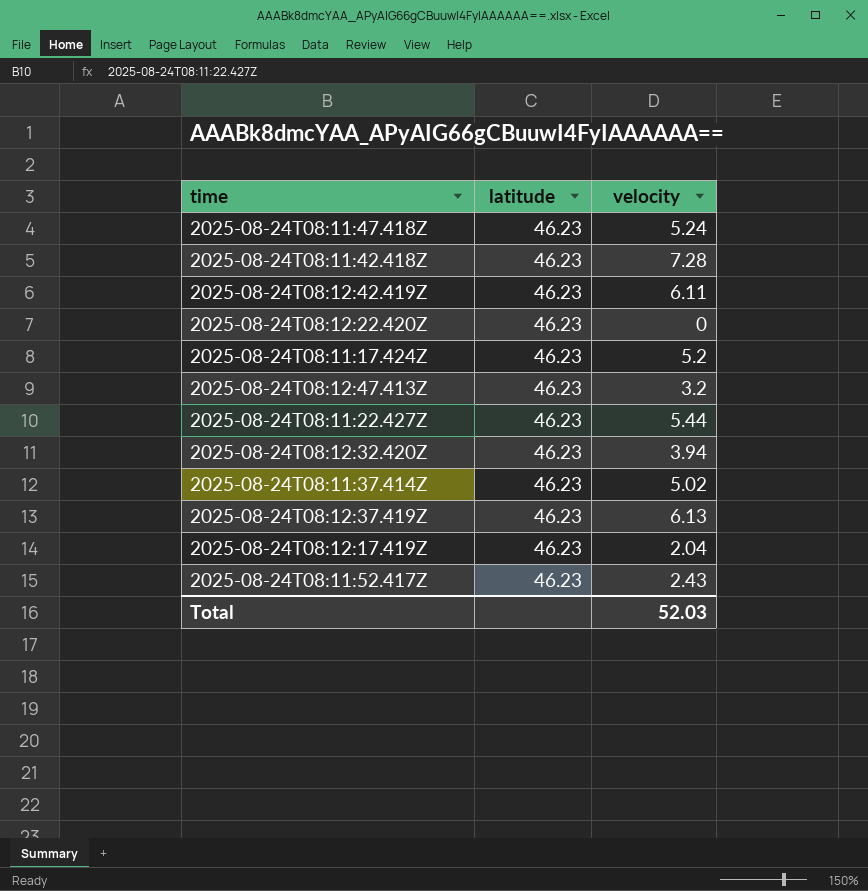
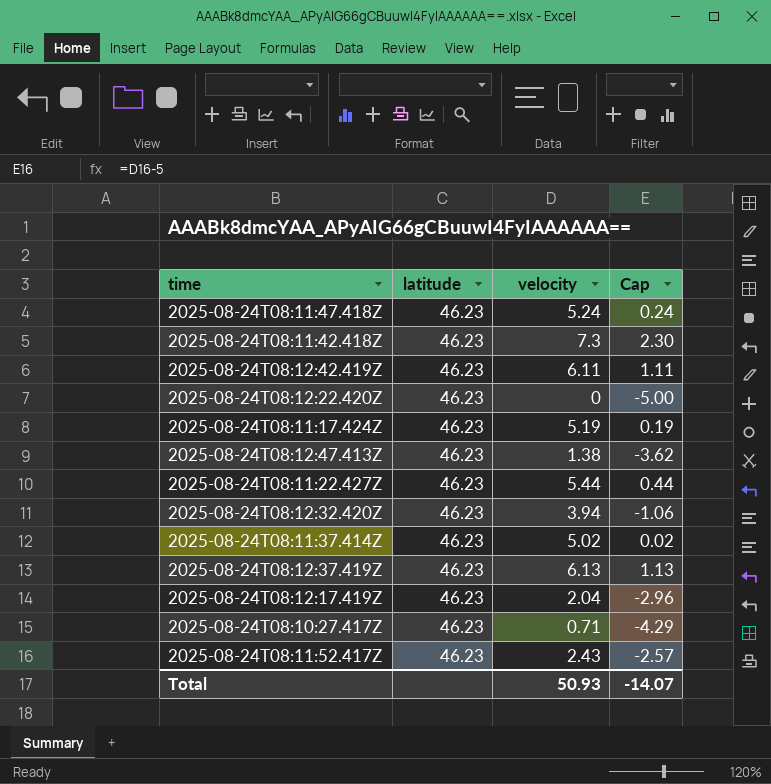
column Cap | formula: none -> [velocity] - 5
2025-08-24T08:11:42.418Z | velocity: 7.28 -> 7.3
2025-08-24T08:11:17.424Z | velocity: 5.2 -> 5.19
2025-08-24T08:12:47.413Z | velocity: 3.2 -> 1.38
row 2025-08-24T08:10:27.417Z: none -> 46.23 | 0.71 | -4.29
Total | velocity: 52.03 -> 50.93

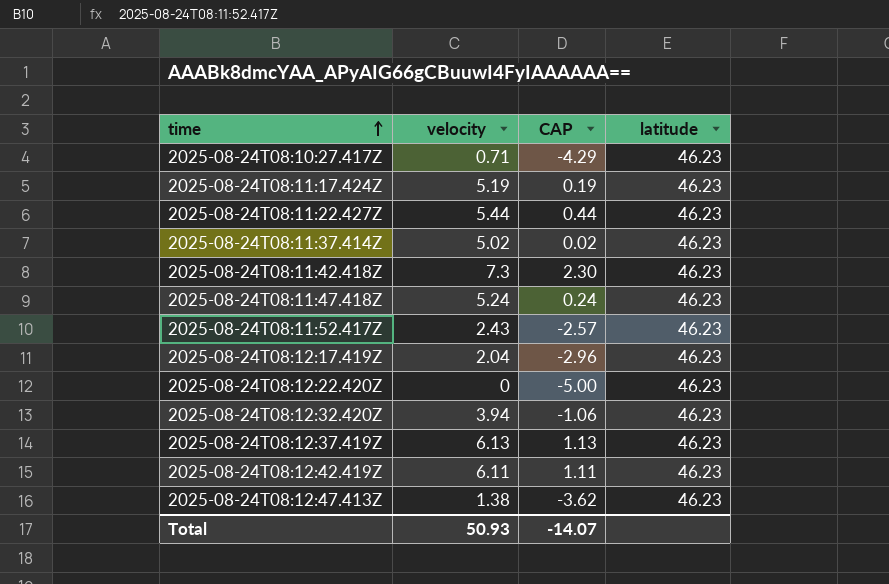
row order: none -> time ascending
column name: Cap -> CAP
column latitude | position: 2 -> 4

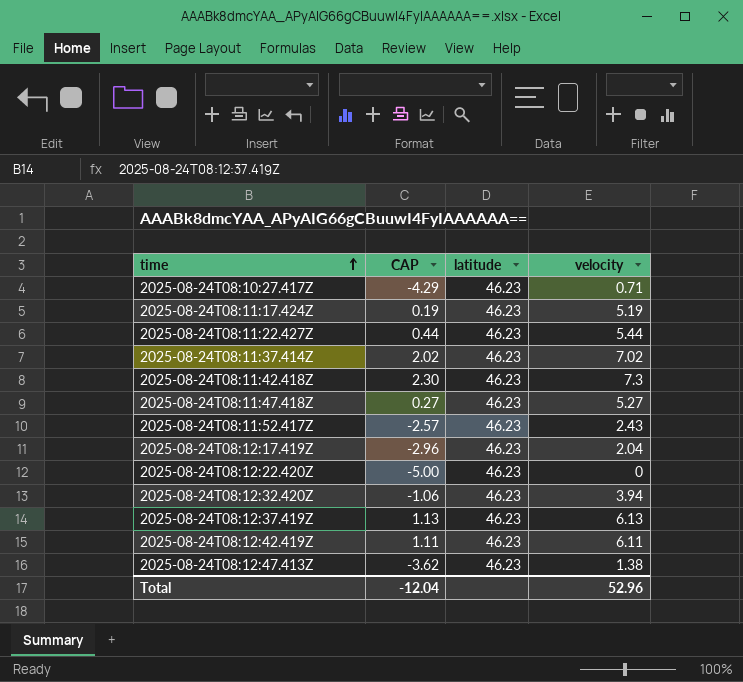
column velocity | position: 2 -> 4
2025-08-24T08:11:37.414Z | CAP: 0.02 -> 2.02
2025-08-24T08:11:37.414Z | velocity: 5.02 -> 7.02
2025-08-24T08:11:47.418Z | CAP: 0.24 -> 0.27
2025-08-24T08:11:47.418Z | velocity: 5.24 -> 5.27
Total | CAP: -14.07 -> -12.04
Total | velocity: 50.93 -> 52.96

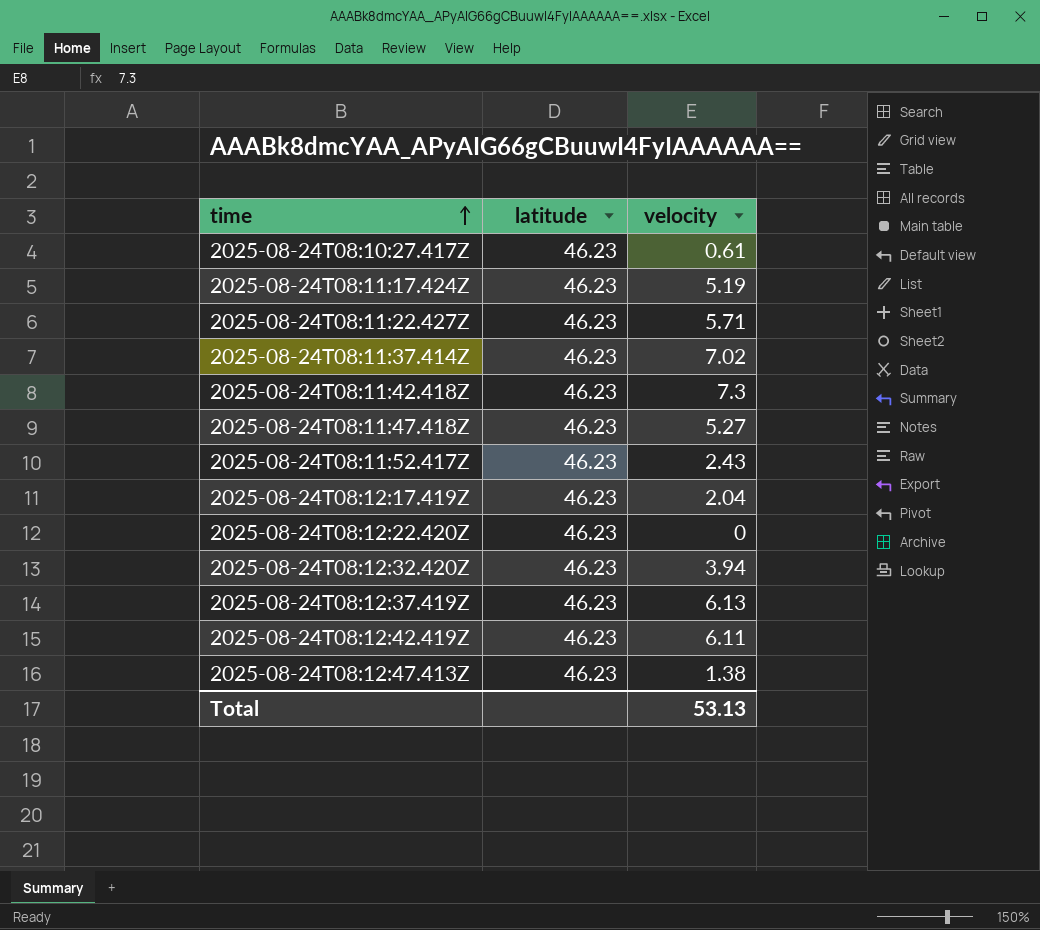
column CAP | formula: [velocity] - 5 -> none
2025-08-24T08:10:27.417Z | velocity: 0.71 -> 0.61
2025-08-24T08:11:22.427Z | velocity: 5.44 -> 5.71
Total | velocity: 52.96 -> 53.13

